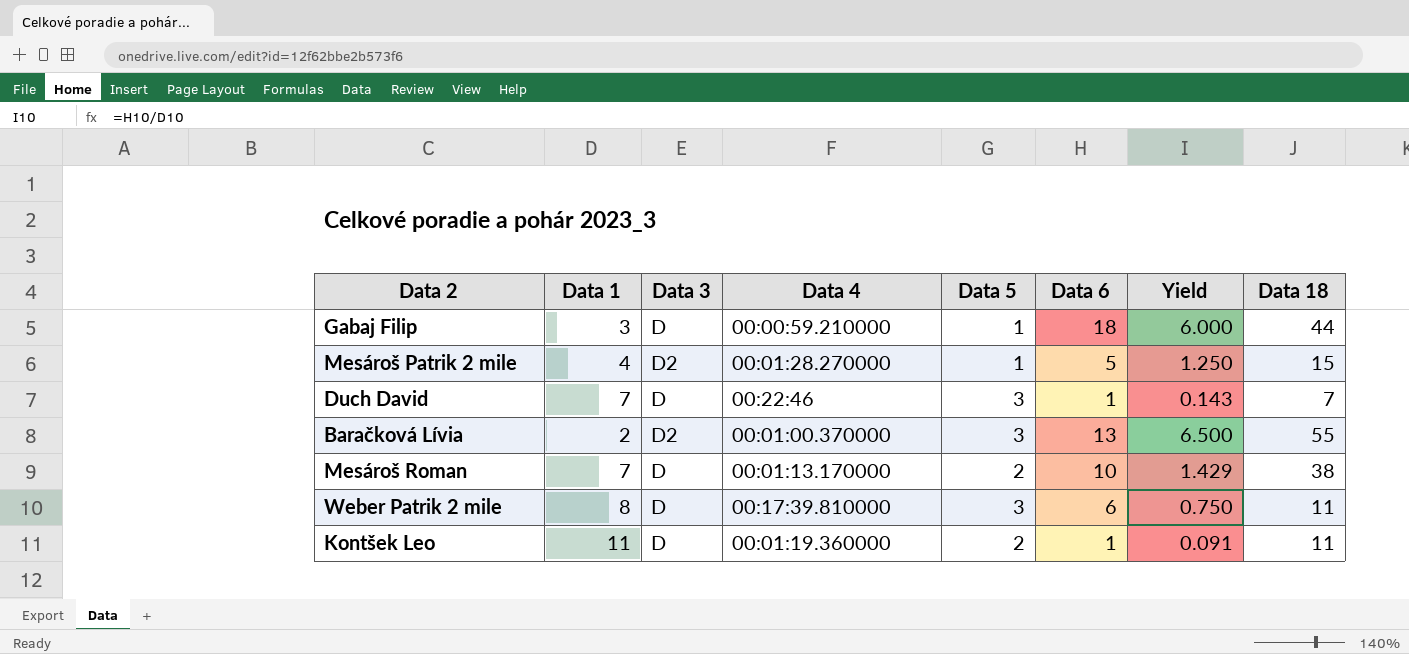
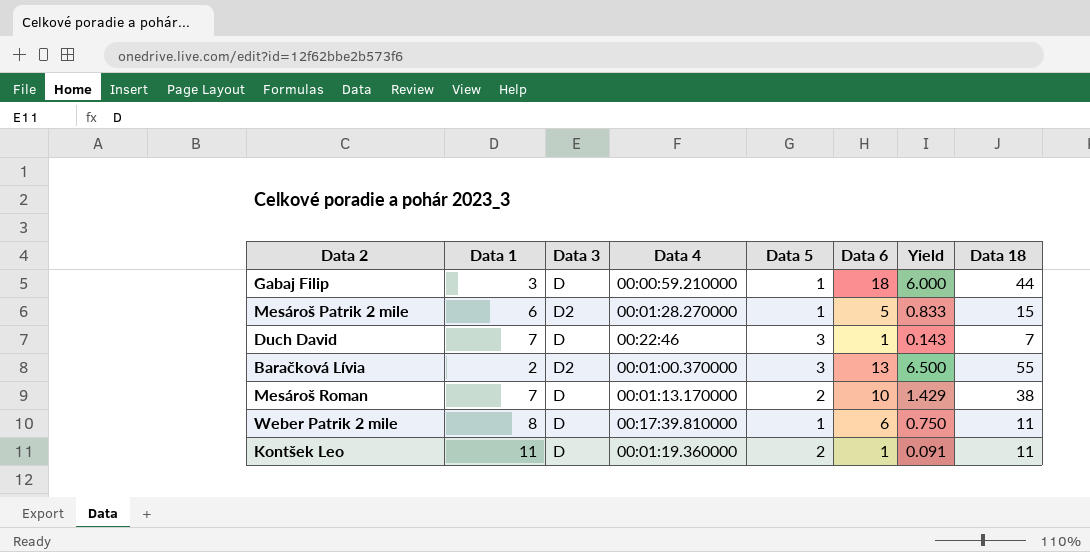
Mesároš Patrik 2 mile | Data 1: 4 -> 6
Mesároš Patrik 2 mile | Yield: 1.250 -> 0.833
Weber Patrik 2 mile | Data 5: 3 -> 1

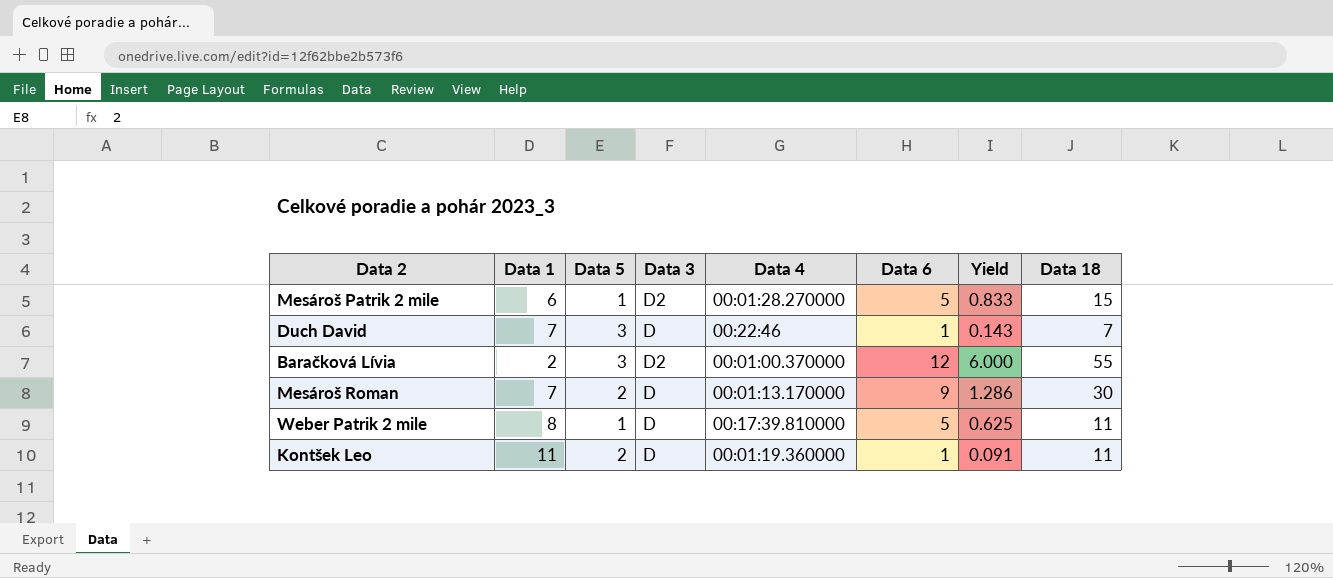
column Data 5 | position: 5 -> 3
row Gabaj Filip: 3 | D | 00:00:59.210000 | 1 | 18 | 6.000 | 44 -> none
Baračková Lívia | Data 6: 13 -> 12
Baračková Lívia | Yield: 6.500 -> 6.000
Mesároš Roman | Data 6: 10 -> 9
Mesároš Roman | Yield: 1.429 -> 1.286
Mesároš Roman | Data 18: 38 -> 30
Weber Patrik 2 mile | Data 6: 6 -> 5
Weber Patrik 2 mile | Yield: 0.750 -> 0.625

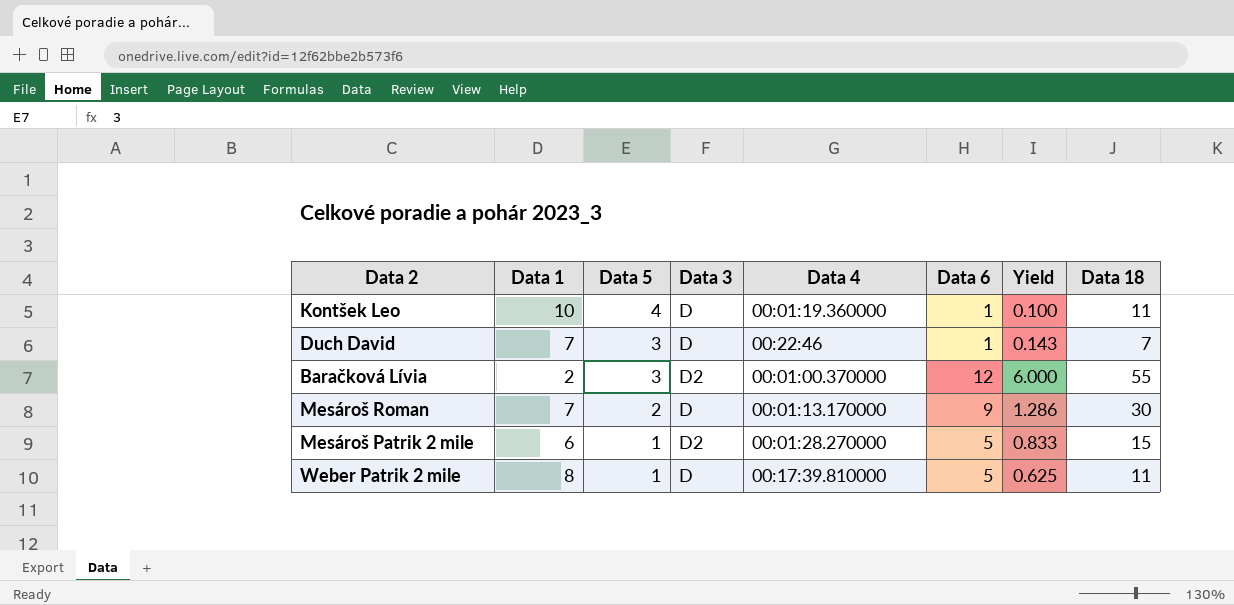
row order: none -> Data 5 descending
Kontšek Leo | Data 1: 11 -> 10
Kontšek Leo | Data 5: 2 -> 4
Kontšek Leo | Yield: 0.091 -> 0.100

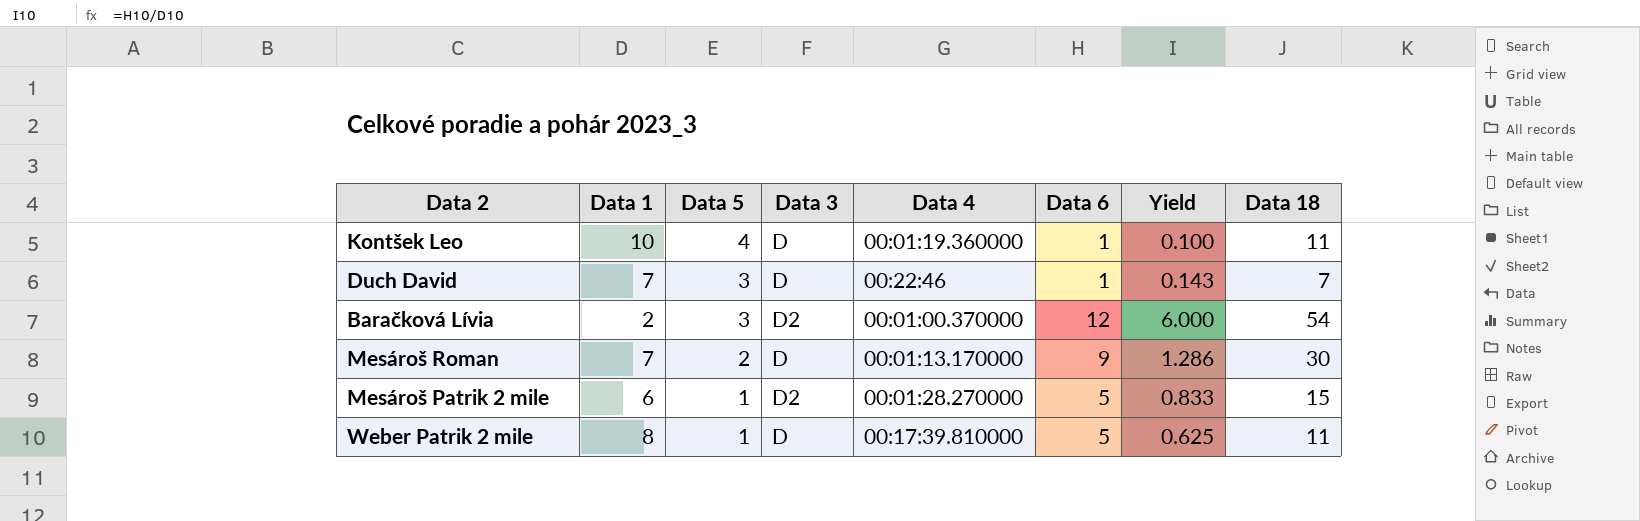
Baračková Lívia | Data 18: 55 -> 54

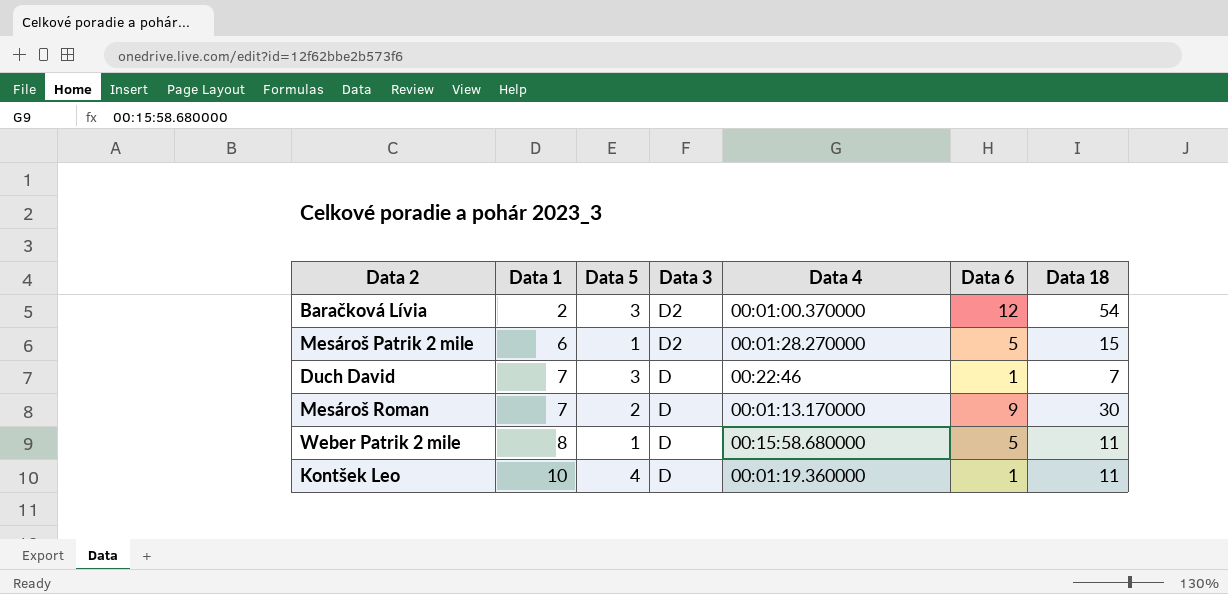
row order: Data 5 descending -> Data 1 ascending
column Yield | formula: [Data 6] / [Data 1] -> none
Weber Patrik 2 mile | Data 4: 00:17:39.810000 -> 00:15:58.680000

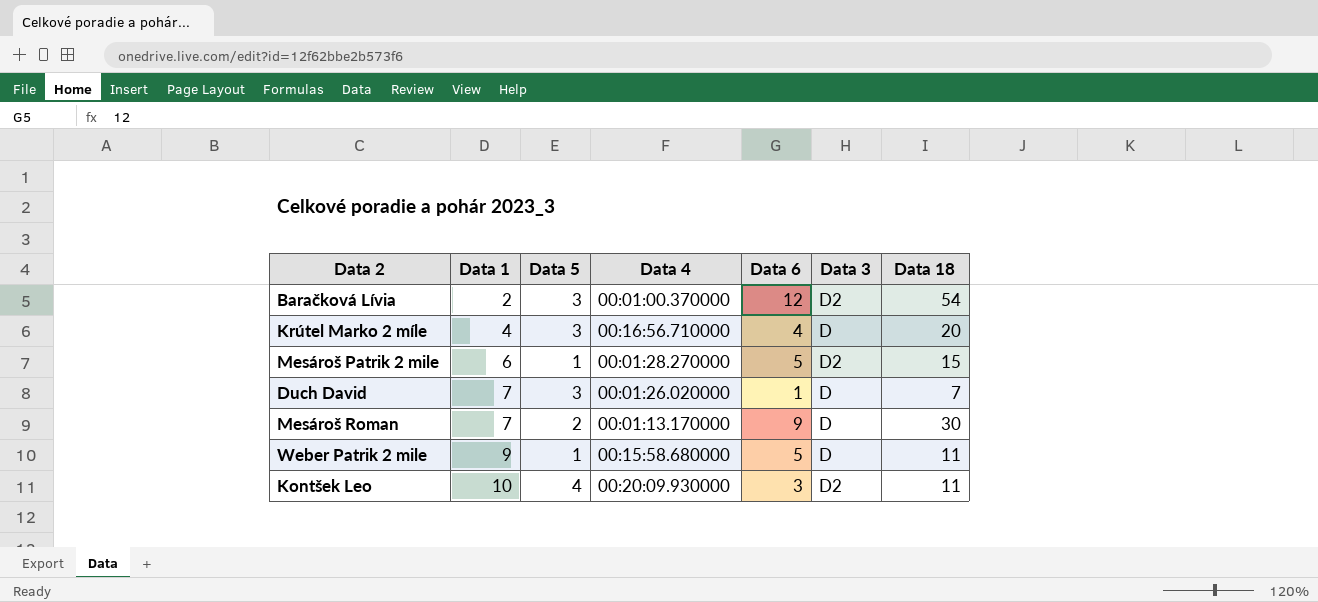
column Data 3 | position: 4 -> 6
row Krútel Marko 2 míle: none -> 4 | 3 | 00:16:56.710000 | 4 | D | 20
Duch David | Data 4: 00:22:46 -> 00:01:26.020000
Weber Patrik 2 mile | Data 1: 8 -> 9
Kontšek Leo | Data 4: 00:01:19.360000 -> 00:20:09.930000
Kontšek Leo | Data 6: 1 -> 3
Kontšek Leo | Data 3: D -> D2

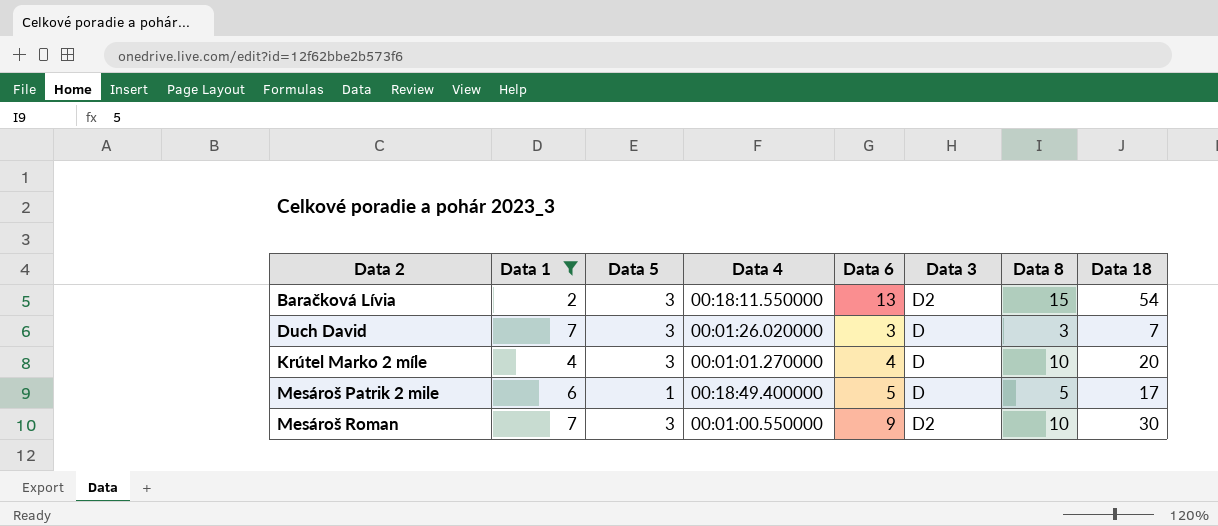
filter: none -> Data 1 <= 7
row order: Data 1 ascending -> Data 2 ascending
column Data 8 | position: none -> 7
Baračková Lívia | Data 4: 00:01:00.370000 -> 00:18:11.550000
Baračková Lívia | Data 6: 12 -> 13
Duch David | Data 6: 1 -> 3
Krútel Marko 2 míle | Data 4: 00:16:56.710000 -> 00:01:01.270000
Mesároš Patrik 2 mile | Data 4: 00:01:28.270000 -> 00:18:49.400000
Mesároš Patrik 2 mile | Data 3: D2 -> D
Mesároš Patrik 2 mile | Data 18: 15 -> 17
Mesároš Roman | Data 5: 2 -> 3
Mesároš Roman | Data 4: 00:01:13.170000 -> 00:01:00.550000
Mesároš Roman | Data 3: D -> D2

